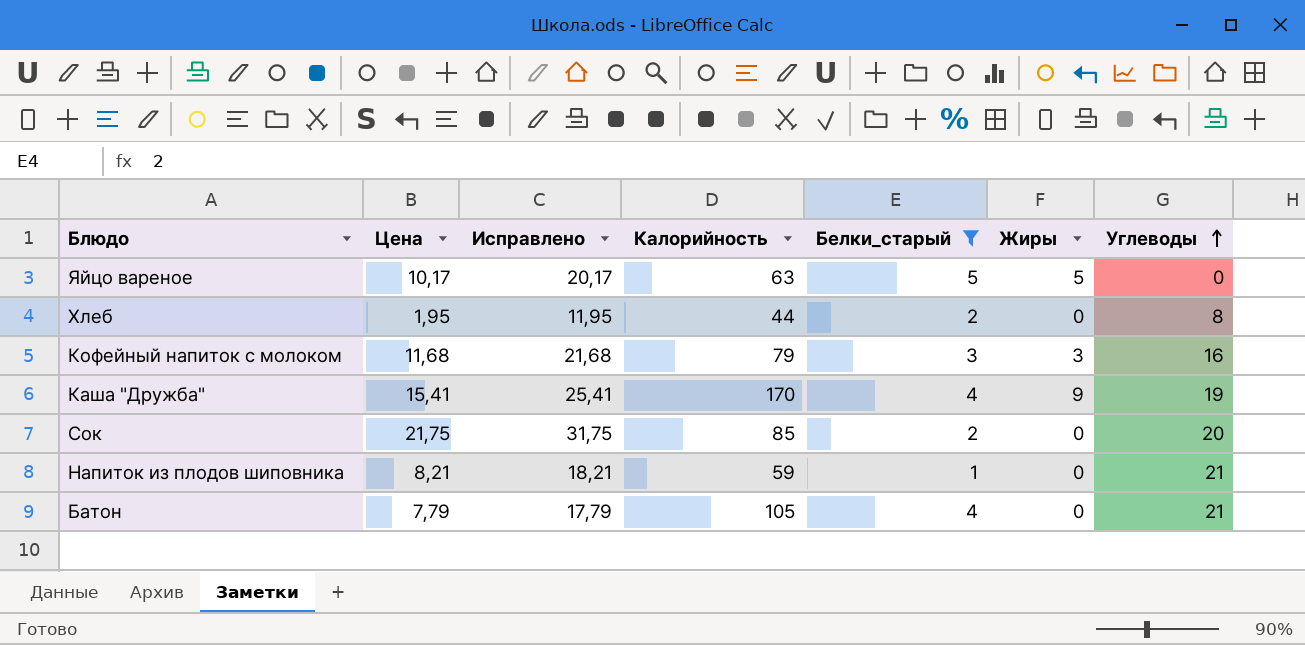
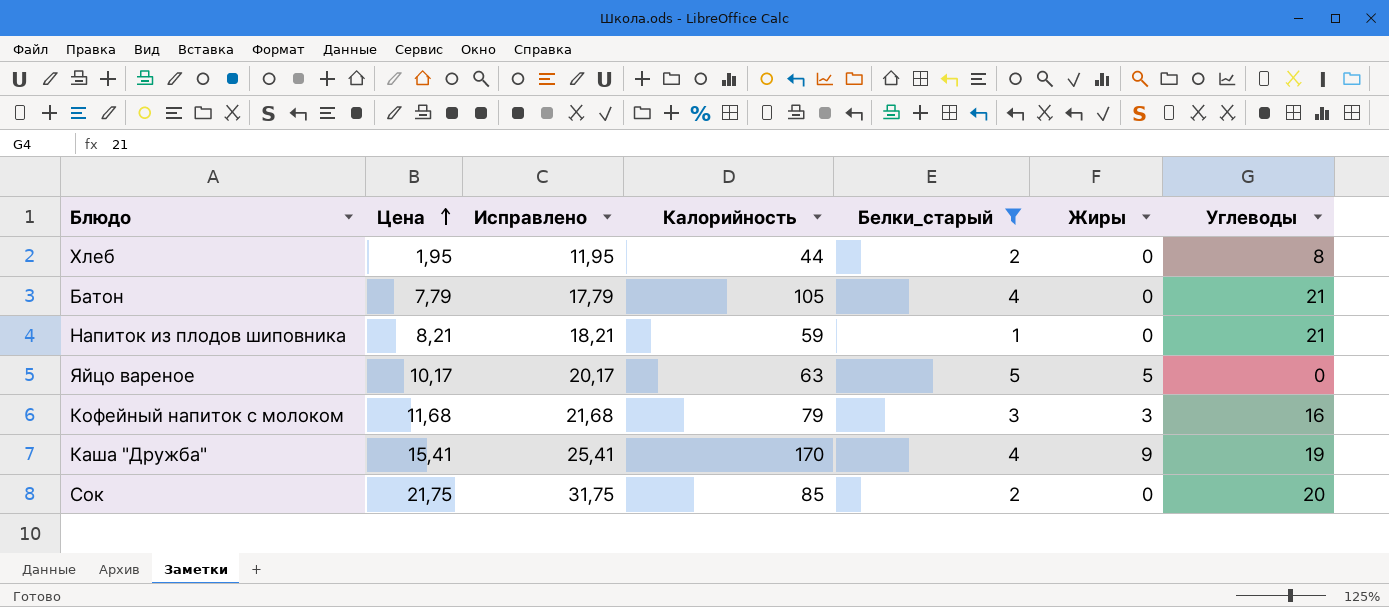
row order: Углеводы ascending -> Цена ascending

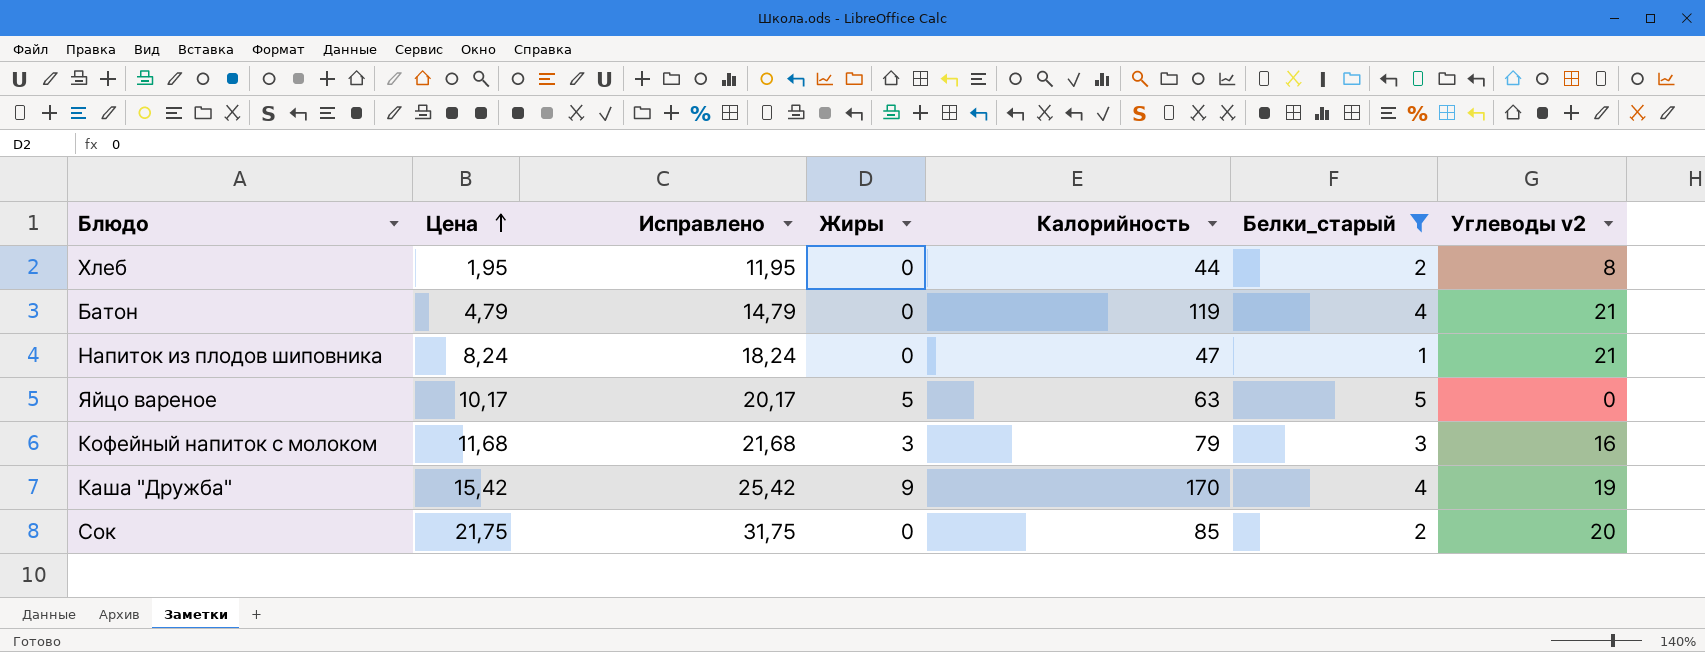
column Жиры | position: 6 -> 4
column name: Углеводы -> Углеводы v2
Батон | Цена: 7,79 -> 4,79
Батон | Исправлено: 17,79 -> 14,79
Батон | Калорийность: 105 -> 119
Напиток из плодов шиповника | Цена: 8,21 -> 8,24
Напиток из плодов шиповника | Исправлено: 18,21 -> 18,24
Напиток из плодов шиповника | Калорийность: 59 -> 47
Каша "Дружба" | Цена: 15,41 -> 15,42
Каша "Дружба" | Исправлено: 25,41 -> 25,42

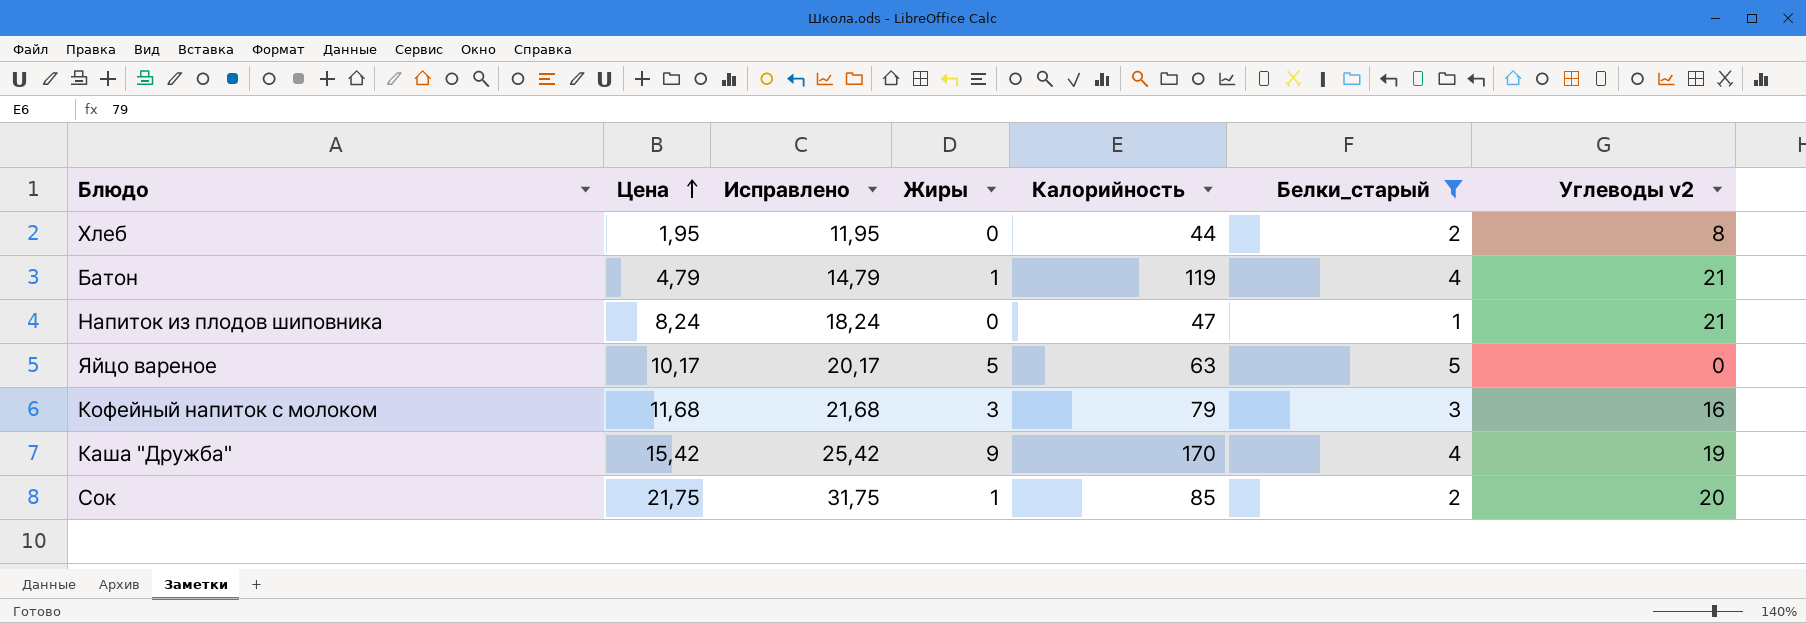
Батон | Жиры: 0 -> 1
Сок | Жиры: 0 -> 1

